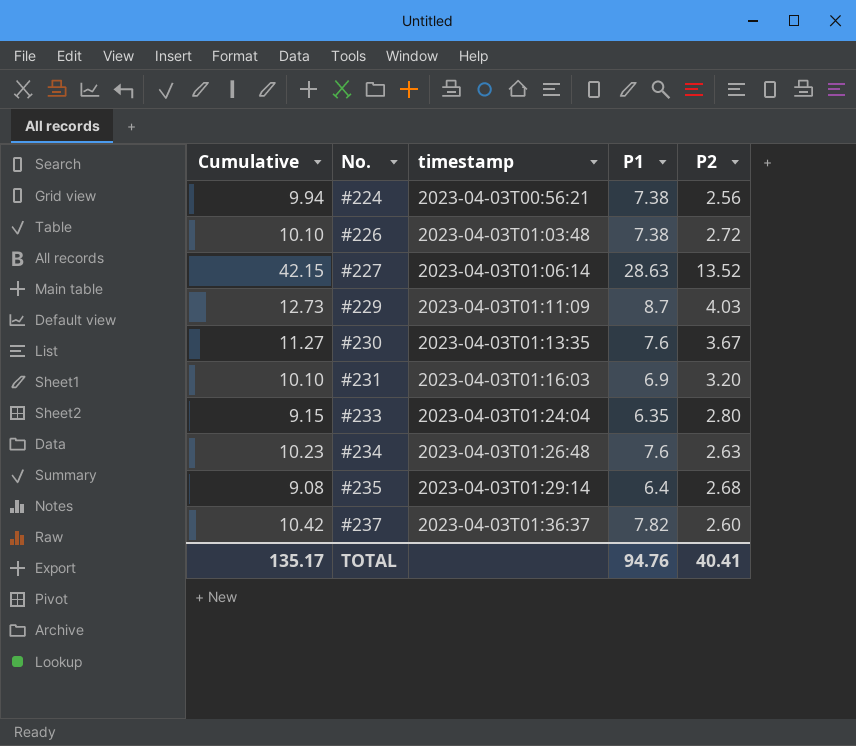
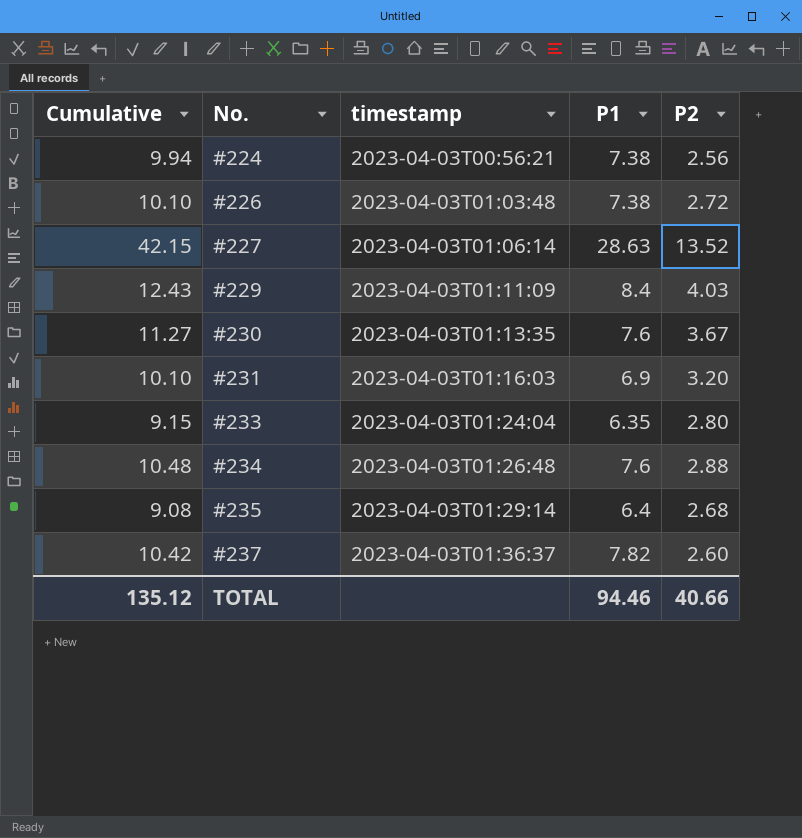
#229 | Cumulative: 12.73 -> 12.43
#229 | P1: 8.7 -> 8.4
#234 | Cumulative: 10.23 -> 10.48
#234 | P2: 2.63 -> 2.88
TOTAL | Cumulative: 135.17 -> 135.12
TOTAL | P1: 94.76 -> 94.46
TOTAL | P2: 40.41 -> 40.66

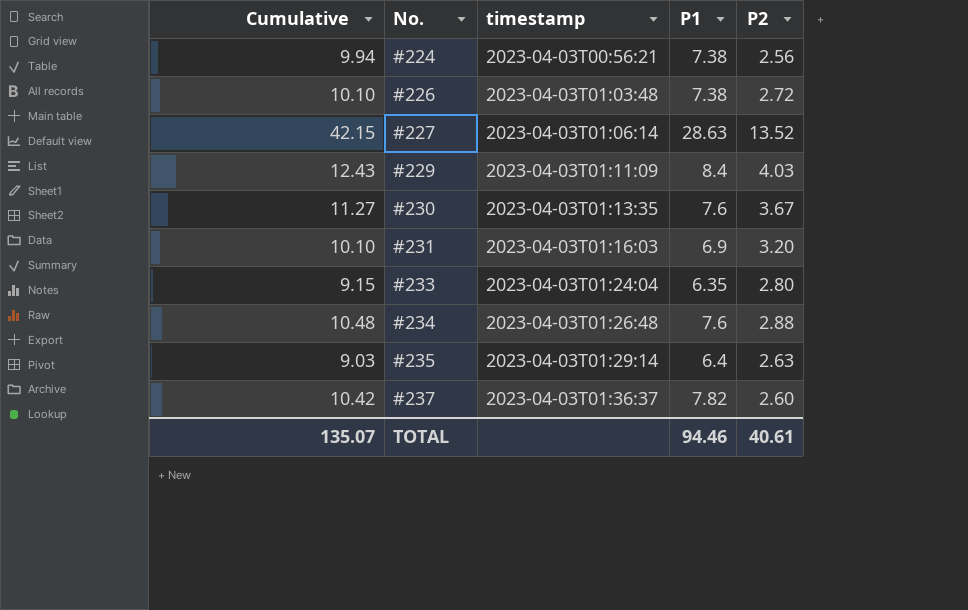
#235 | Cumulative: 9.08 -> 9.03
#235 | P2: 2.68 -> 2.63
TOTAL | Cumulative: 135.12 -> 135.07
TOTAL | P2: 40.66 -> 40.61

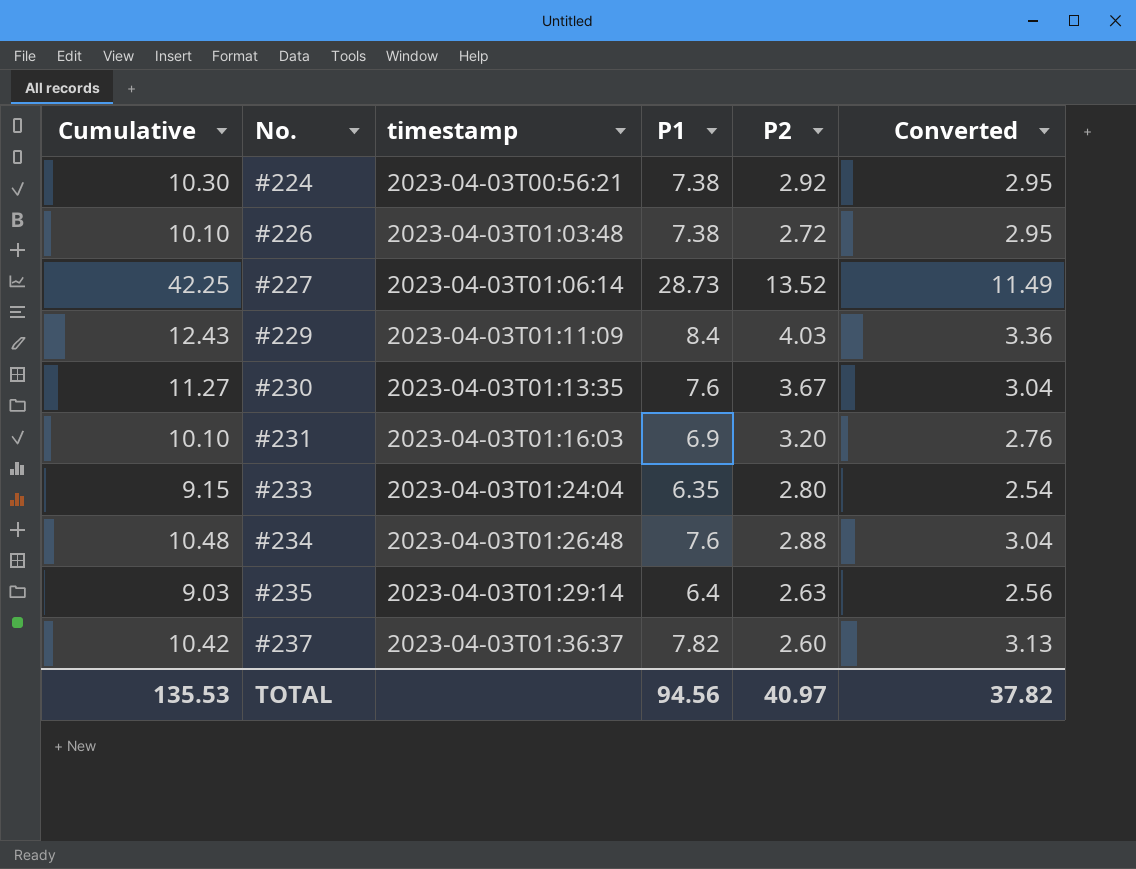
column Converted | formula: none -> [P1] * 0.4
#224 | Cumulative: 9.94 -> 10.30
#224 | P2: 2.56 -> 2.92
#227 | Cumulative: 42.15 -> 42.25
#227 | P1: 28.63 -> 28.73
TOTAL | Cumulative: 135.07 -> 135.53
TOTAL | P1: 94.46 -> 94.56
TOTAL | P2: 40.61 -> 40.97

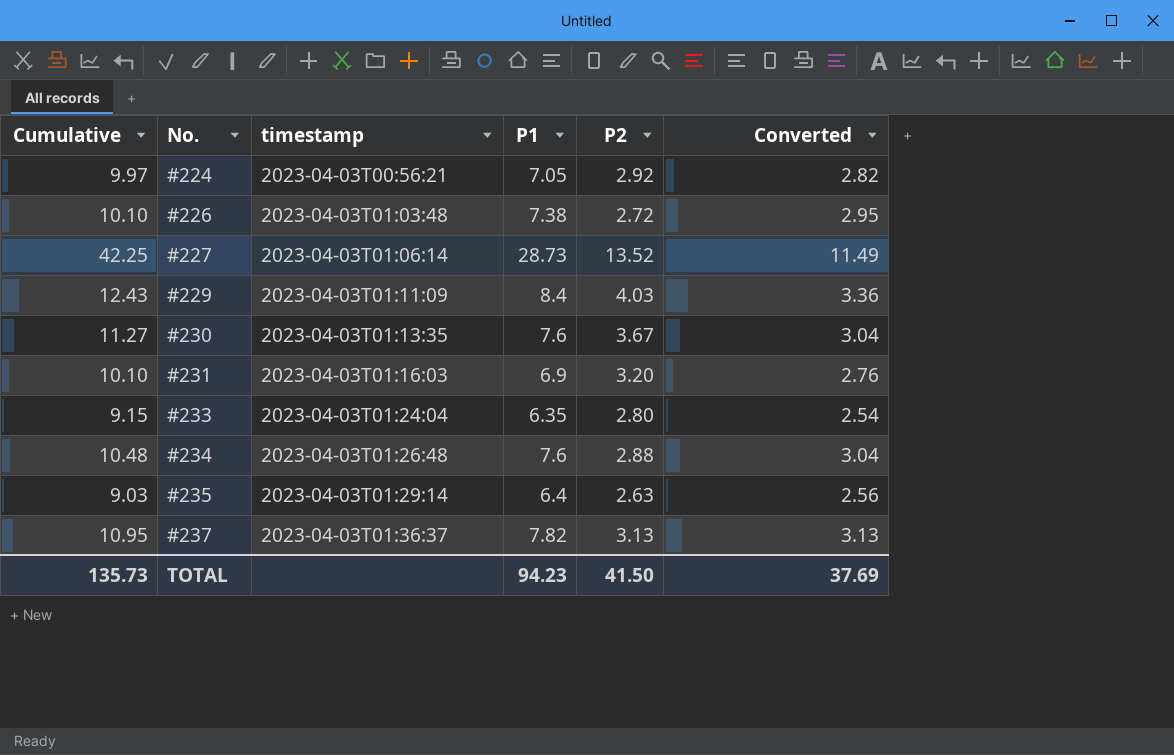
#224 | Cumulative: 10.30 -> 9.97
#224 | P1: 7.38 -> 7.05
#224 | Converted: 2.95 -> 2.82
#237 | Cumulative: 10.42 -> 10.95
#237 | P2: 2.60 -> 3.13
TOTAL | Cumulative: 135.53 -> 135.73
TOTAL | P1: 94.56 -> 94.23
TOTAL | P2: 40.97 -> 41.50
TOTAL | Converted: 37.82 -> 37.69

